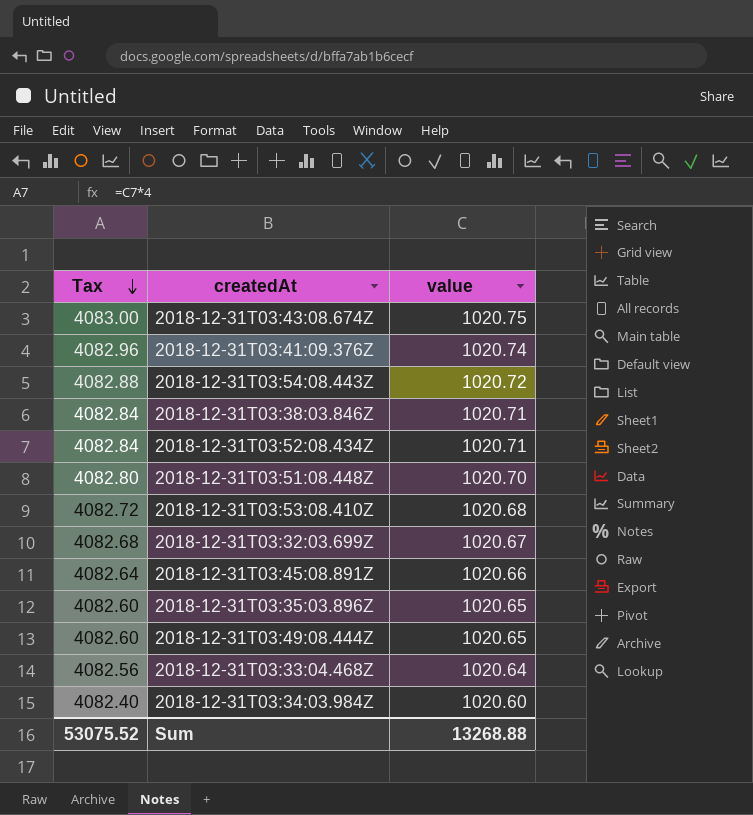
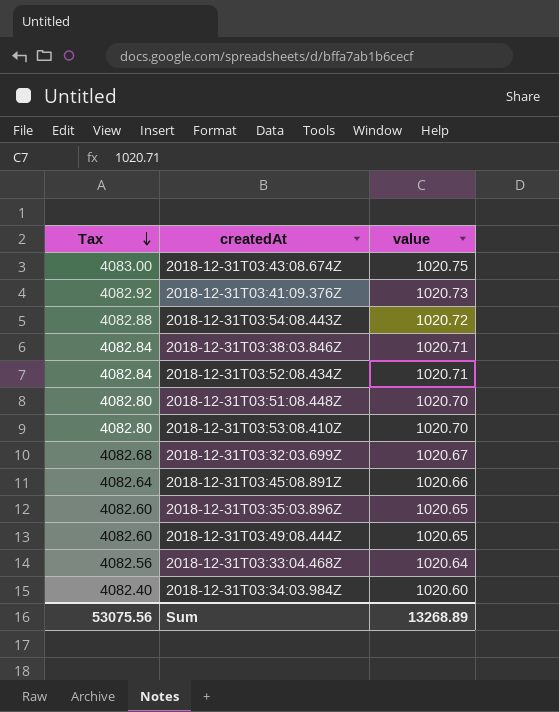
2018-12-31T03:41:09.376Z | Tax: 4082.96 -> 4082.92
2018-12-31T03:41:09.376Z | value: 1020.74 -> 1020.73
2018-12-31T03:53:08.410Z | Tax: 4082.72 -> 4082.80
2018-12-31T03:53:08.410Z | value: 1020.68 -> 1020.70
Sum | Tax: 53075.52 -> 53075.56
Sum | value: 13268.88 -> 13268.89

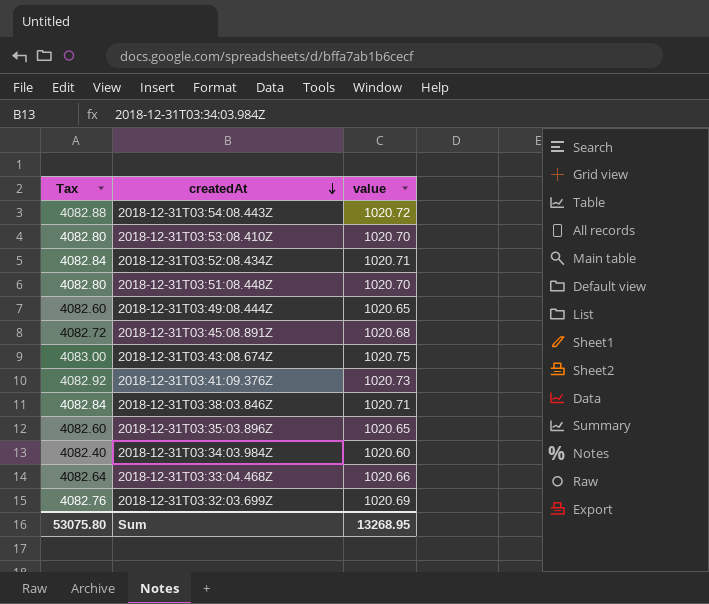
row order: Tax descending -> createdAt descending
2018-12-31T03:45:08.891Z | Tax: 4082.64 -> 4082.72
2018-12-31T03:45:08.891Z | value: 1020.66 -> 1020.68
2018-12-31T03:33:04.468Z | Tax: 4082.56 -> 4082.64
2018-12-31T03:33:04.468Z | value: 1020.64 -> 1020.66
2018-12-31T03:32:03.699Z | Tax: 4082.68 -> 4082.76
2018-12-31T03:32:03.699Z | value: 1020.67 -> 1020.69
Sum | Tax: 53075.56 -> 53075.80
Sum | value: 13268.89 -> 13268.95

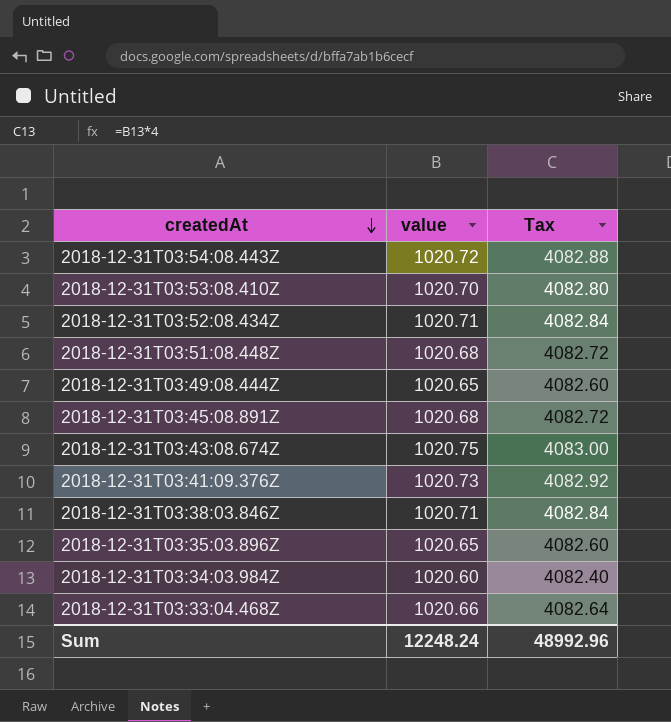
column Tax | position: 1 -> 3
row 2018-12-31T03:32:03.699Z: 4082.76 | 1020.69 -> none
2018-12-31T03:51:08.448Z | value: 1020.70 -> 1020.68
2018-12-31T03:51:08.448Z | Tax: 4082.80 -> 4082.72
Sum | value: 13268.95 -> 12248.24
Sum | Tax: 53075.80 -> 48992.96

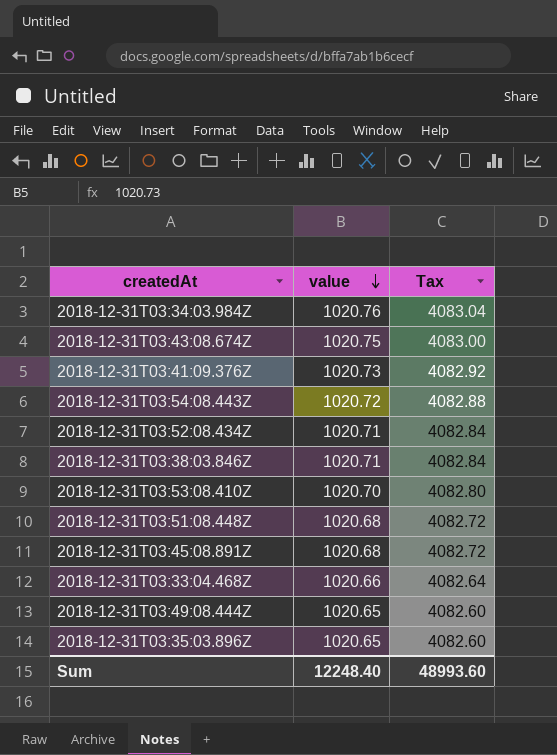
row order: createdAt descending -> value descending
2018-12-31T03:34:03.984Z | value: 1020.60 -> 1020.76
2018-12-31T03:34:03.984Z | Tax: 4082.40 -> 4083.04
Sum | value: 12248.24 -> 12248.40
Sum | Tax: 48992.96 -> 48993.60

